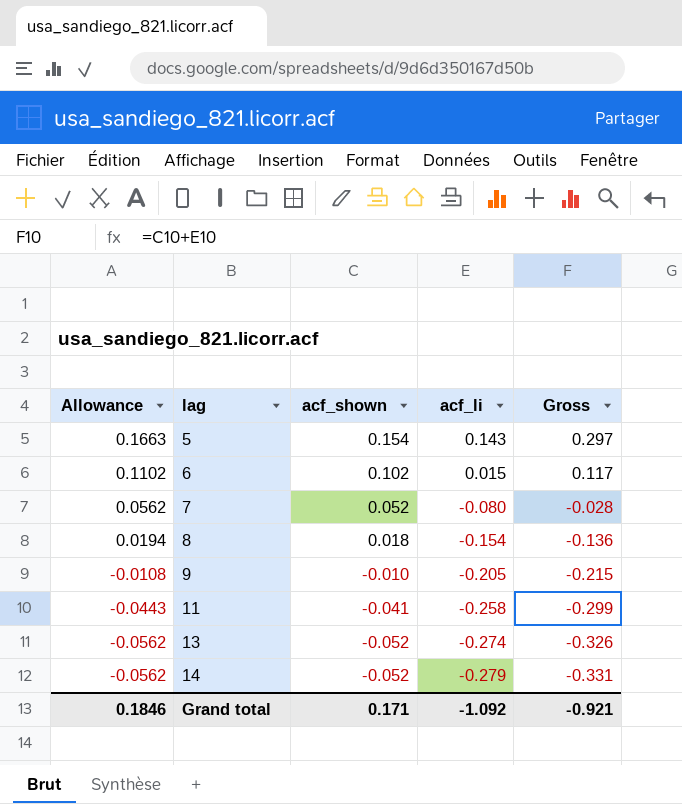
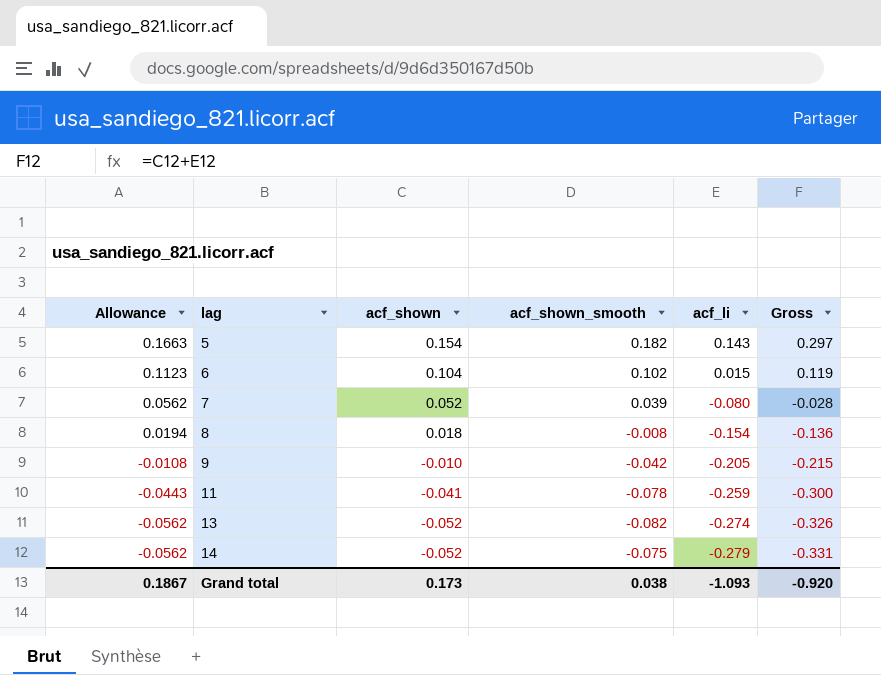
column acf_shown_smooth | position: none -> 4
6 | Allowance: 0.1102 -> 0.1123
6 | acf_shown: 0.102 -> 0.104
6 | Gross: 0.117 -> 0.119
11 | acf_li: -0.258 -> -0.259
11 | Gross: -0.299 -> -0.300
Grand total | Allowance: 0.1846 -> 0.1867
Grand total | acf_shown: 0.171 -> 0.173
Grand total | acf_li: -1.092 -> -1.093
Grand total | Gross: -0.921 -> -0.920

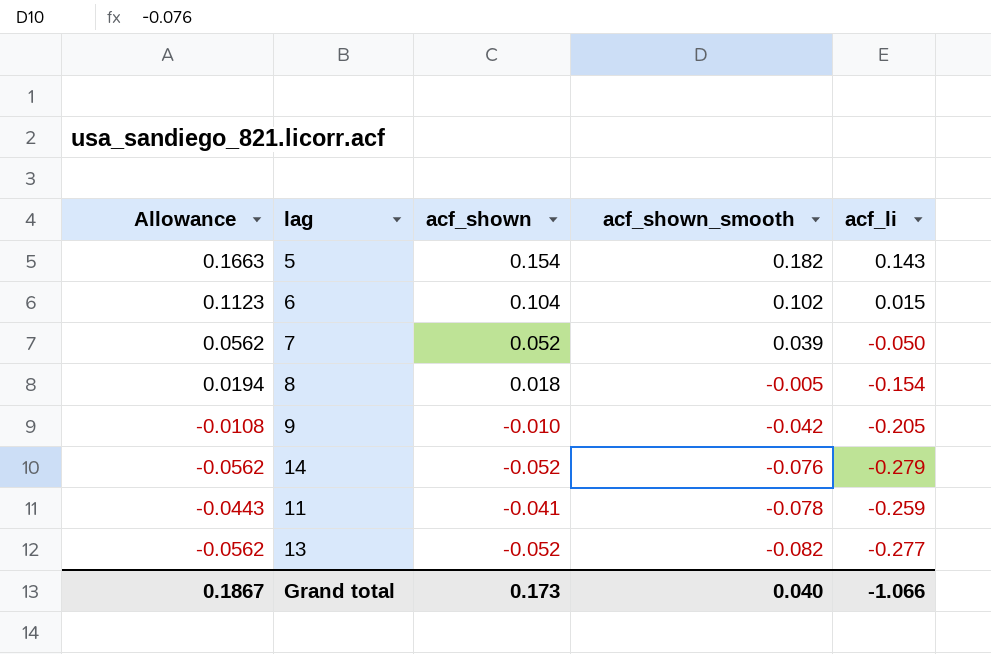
row order: Allowance descending -> acf_shown_smooth descending
column Gross | formula: [acf_shown] + [acf_li] -> none
7 | acf_li: -0.080 -> -0.050
8 | acf_shown_smooth: -0.008 -> -0.005
14 | acf_shown_smooth: -0.075 -> -0.076
13 | acf_li: -0.274 -> -0.277
Grand total | acf_shown_smooth: 0.038 -> 0.040
Grand total | acf_li: -1.093 -> -1.066

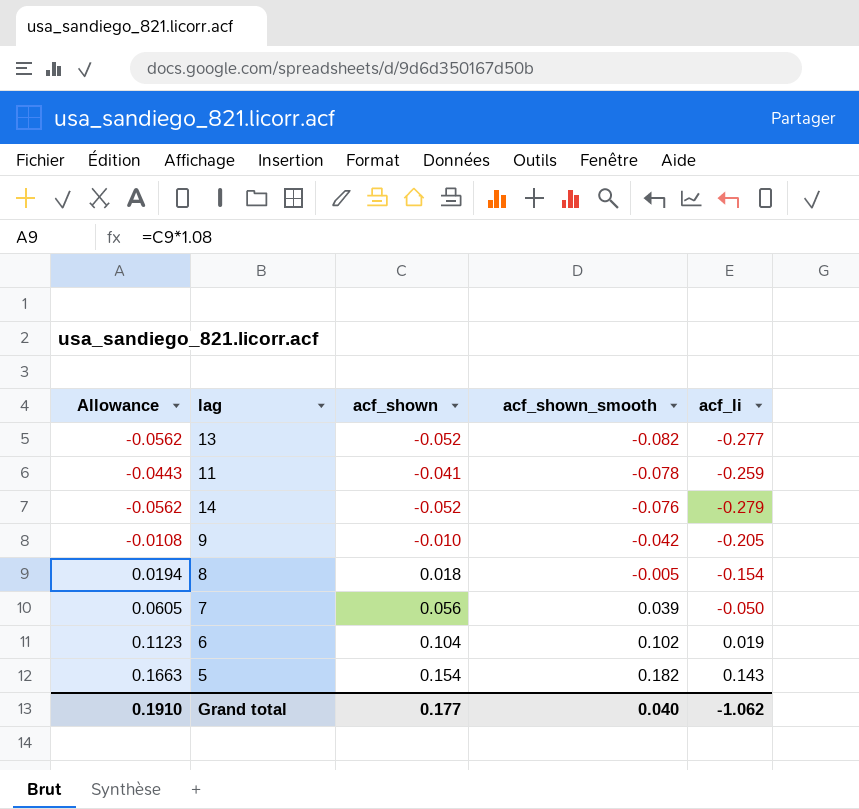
row order: acf_shown_smooth descending -> acf_shown_smooth ascending
7 | Allowance: 0.0562 -> 0.0605
7 | acf_shown: 0.052 -> 0.056
6 | acf_li: 0.015 -> 0.019
Grand total | Allowance: 0.1867 -> 0.1910
Grand total | acf_shown: 0.173 -> 0.177
Grand total | acf_li: -1.066 -> -1.062

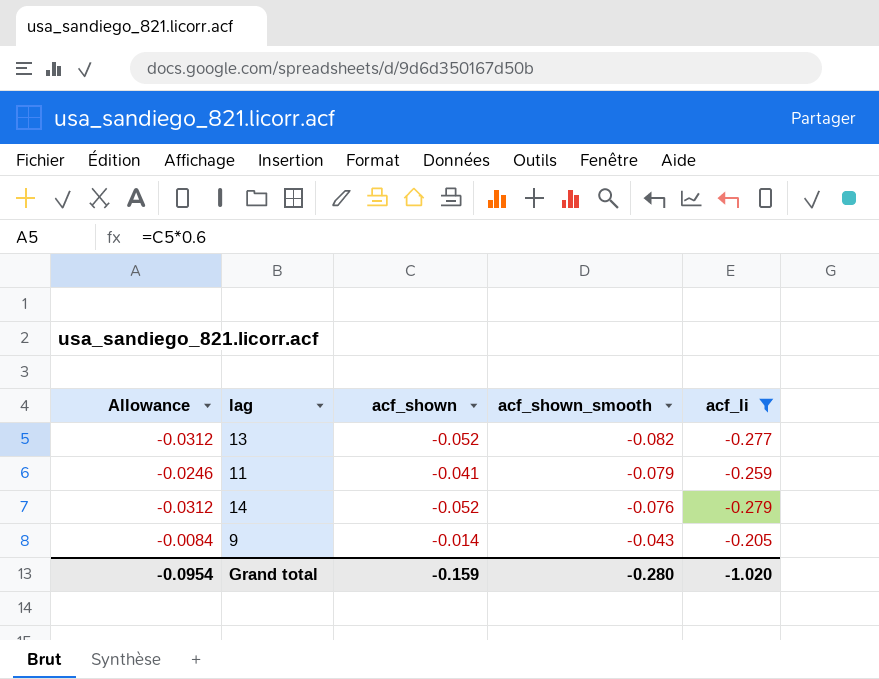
filter: none -> acf_li <= -0.205
column Allowance | formula: [acf_shown] * 1.08 -> [acf_shown] * 0.6
11 | acf_shown_smooth: -0.078 -> -0.079
9 | acf_shown: -0.010 -> -0.014
9 | acf_shown_smooth: -0.042 -> -0.043
Grand total | Allowance: 0.1910 -> -0.0954
Grand total | acf_shown: 0.177 -> -0.159
Grand total | acf_shown_smooth: 0.040 -> -0.280
Grand total | acf_li: -1.062 -> -1.020

